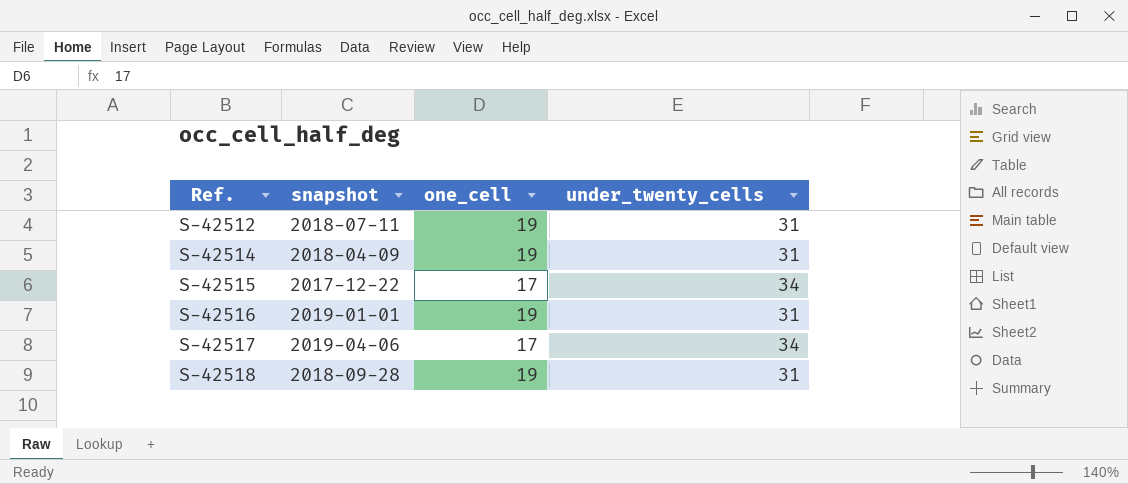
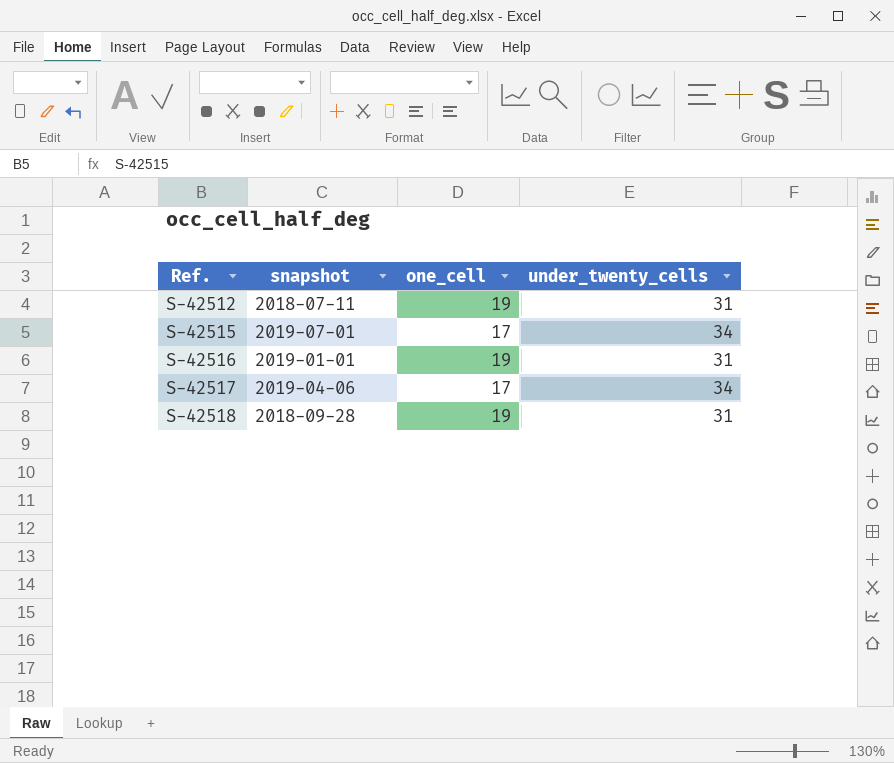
row S-42514: 2018-04-09 | 19 | 31 -> none
S-42515 | snapshot: 2017-12-22 -> 2019-07-01

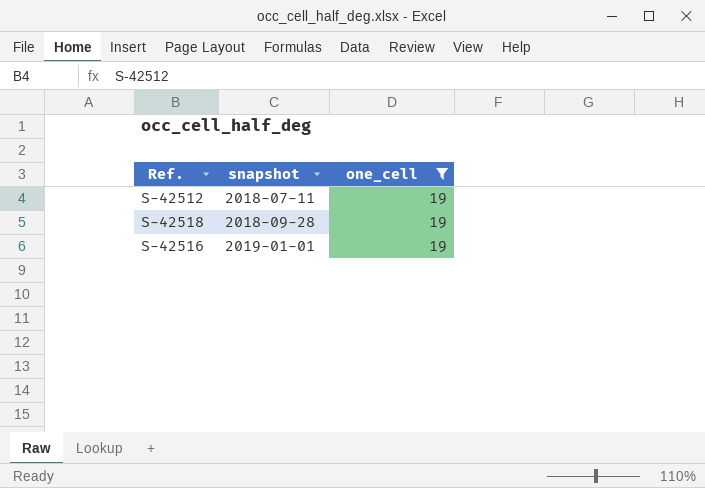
filter: none -> one_cell = 19
row order: Ref. ascending -> snapshot ascending
column under_twenty_cells | position: 4 -> none

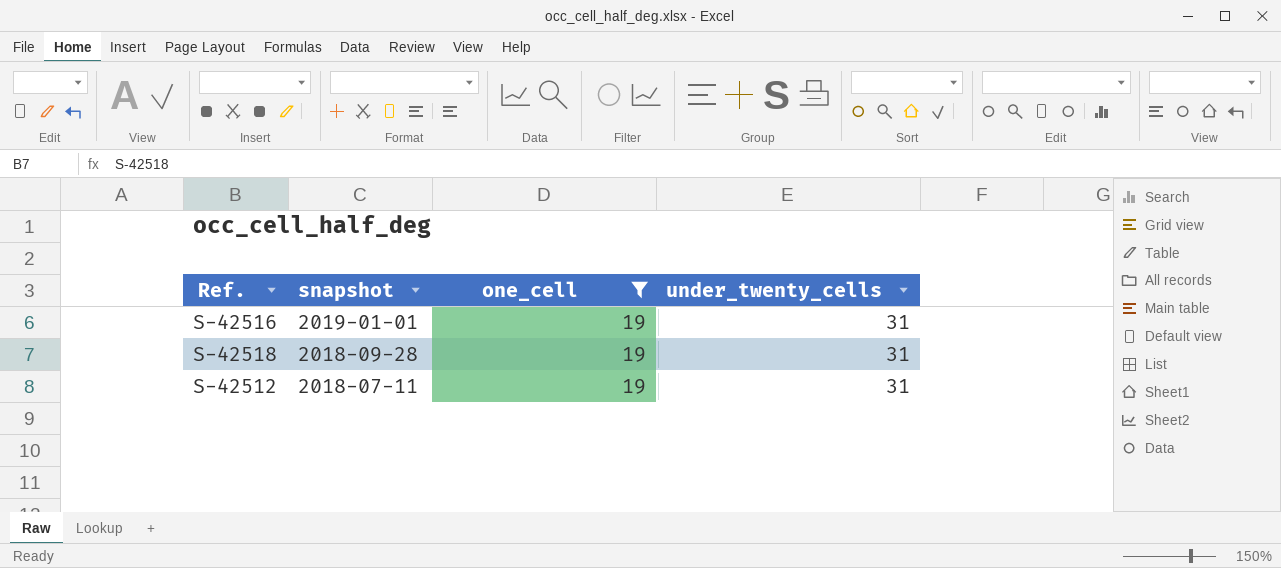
row order: snapshot ascending -> snapshot descending
column under_twenty_cells | position: none -> 4

